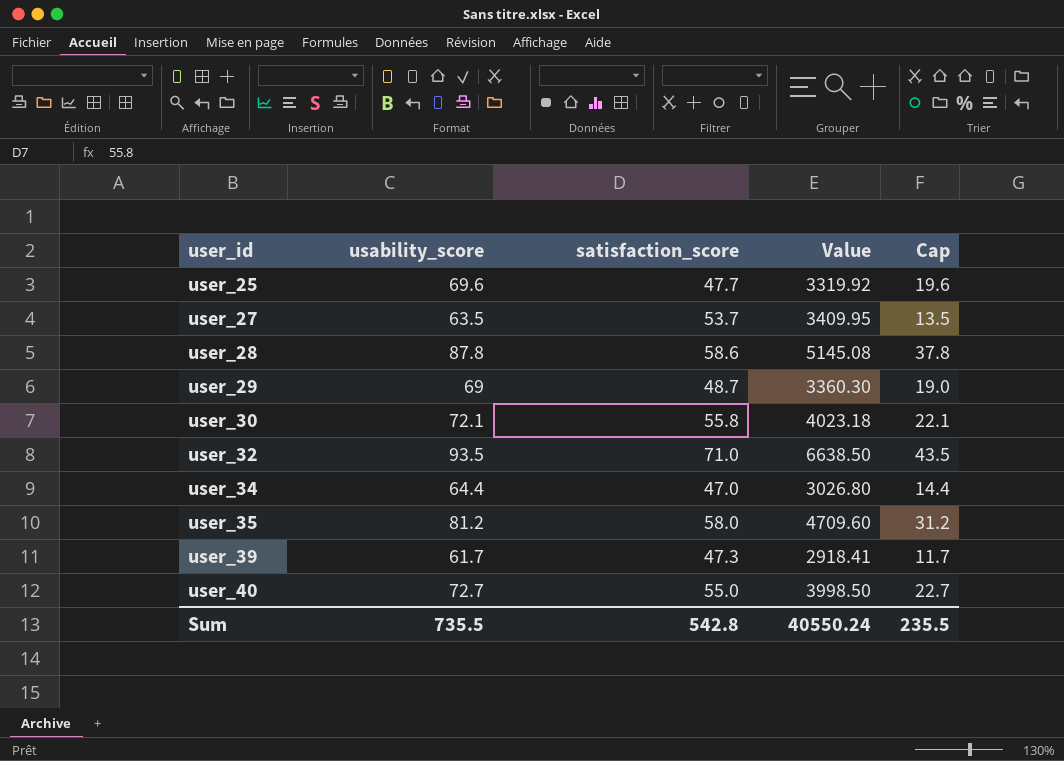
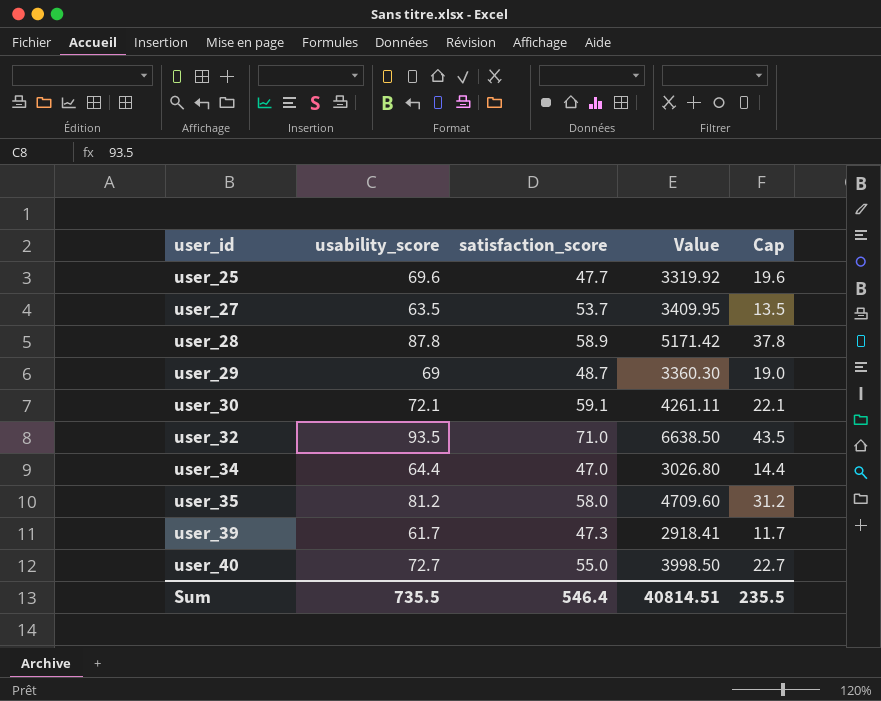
user_28 | satisfaction_score: 58.6 -> 58.9
user_28 | Value: 5145.08 -> 5171.42
user_30 | satisfaction_score: 55.8 -> 59.1
user_30 | Value: 4023.18 -> 4261.11
Sum | satisfaction_score: 542.8 -> 546.4
Sum | Value: 40550.24 -> 40814.51

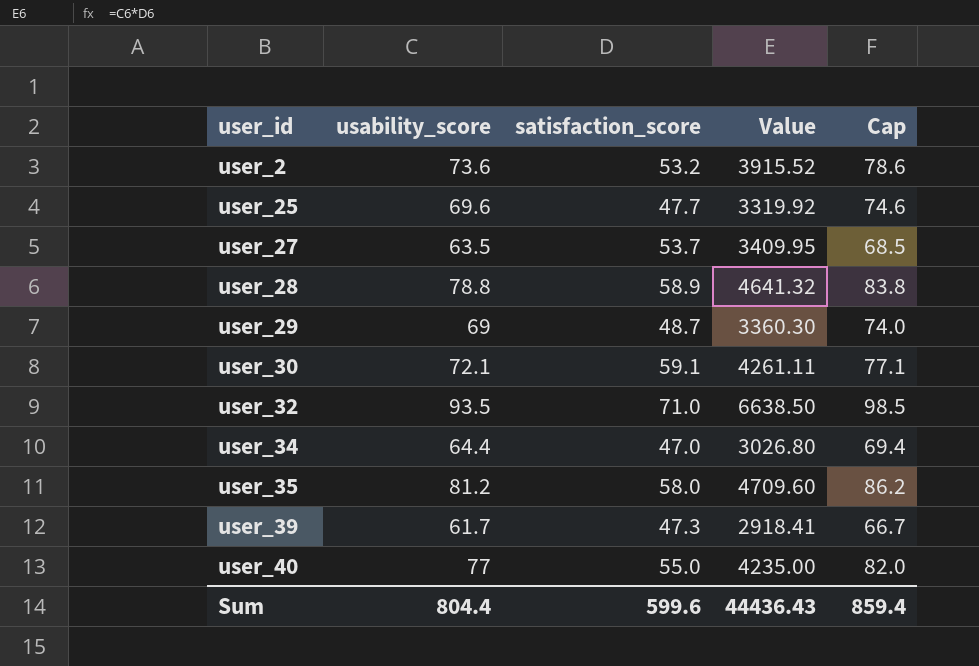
column Cap | formula: [usability_score] - 50 -> [usability_score] + 5
row user_2: none -> 73.6 | 53.2 | 3915.52 | 78.6
user_28 | usability_score: 87.8 -> 78.8
user_28 | Value: 5171.42 -> 4641.32
user_40 | usability_score: 72.7 -> 77
user_40 | Value: 3998.50 -> 4235.00
Sum | usability_score: 735.5 -> 804.4
Sum | satisfaction_score: 546.4 -> 599.6
Sum | Value: 40814.51 -> 44436.43
Sum | Cap: 235.5 -> 859.4

